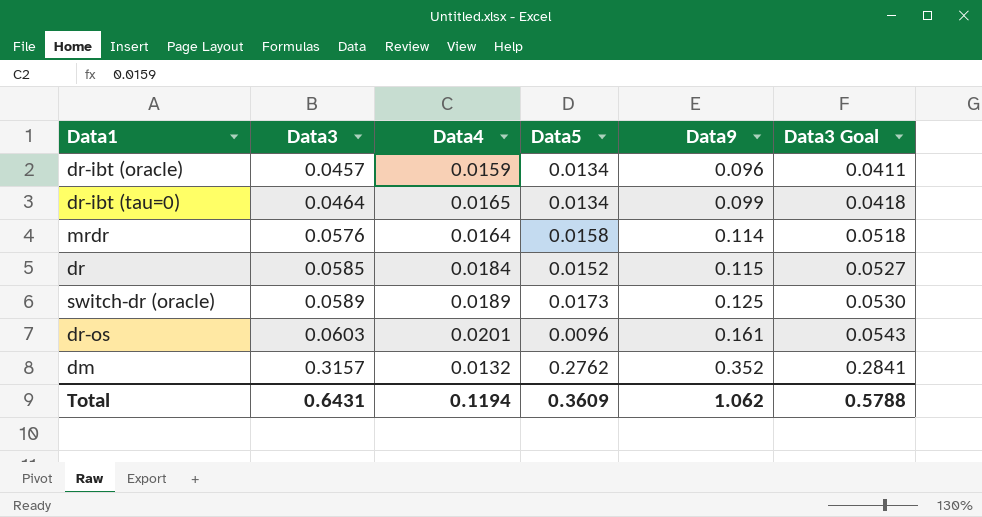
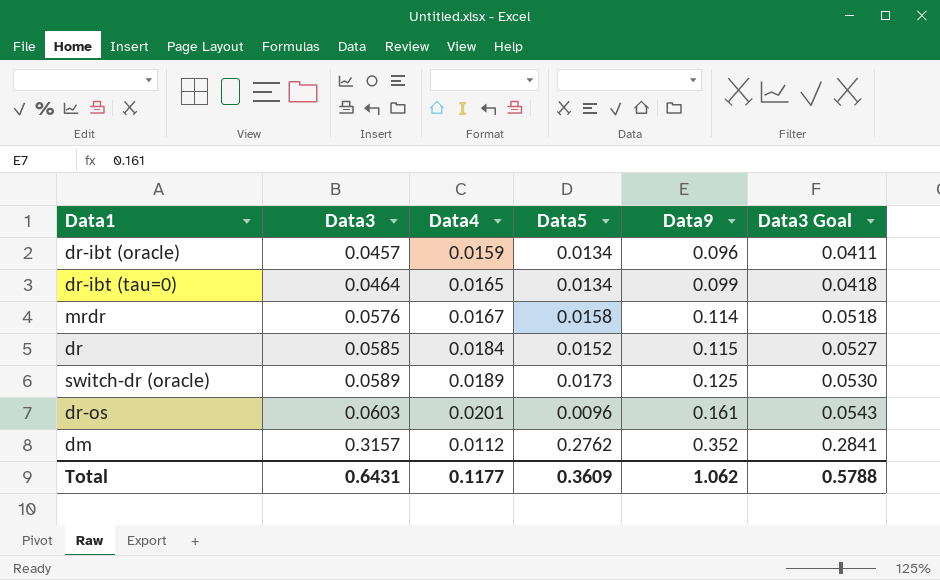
mrdr | Data4: 0.0164 -> 0.0167
dm | Data4: 0.0132 -> 0.0112
Total | Data4: 0.1194 -> 0.1177

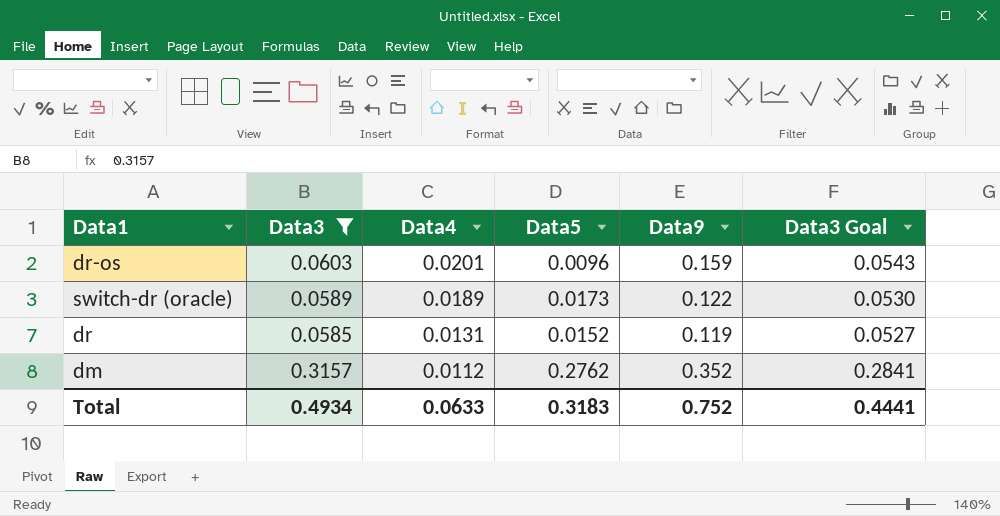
filter: none -> Data3 >= 0.0585
row order: Data3 ascending -> Data4 descending
dr-os | Data9: 0.161 -> 0.159
switch-dr (oracle) | Data9: 0.125 -> 0.122
dr | Data4: 0.0184 -> 0.0131
dr | Data9: 0.115 -> 0.119
Total | Data3: 0.6431 -> 0.4934
Total | Data4: 0.1177 -> 0.0633
Total | Data5: 0.3609 -> 0.3183
Total | Data9: 1.062 -> 0.752
Total | Data3 Goal: 0.5788 -> 0.4441

